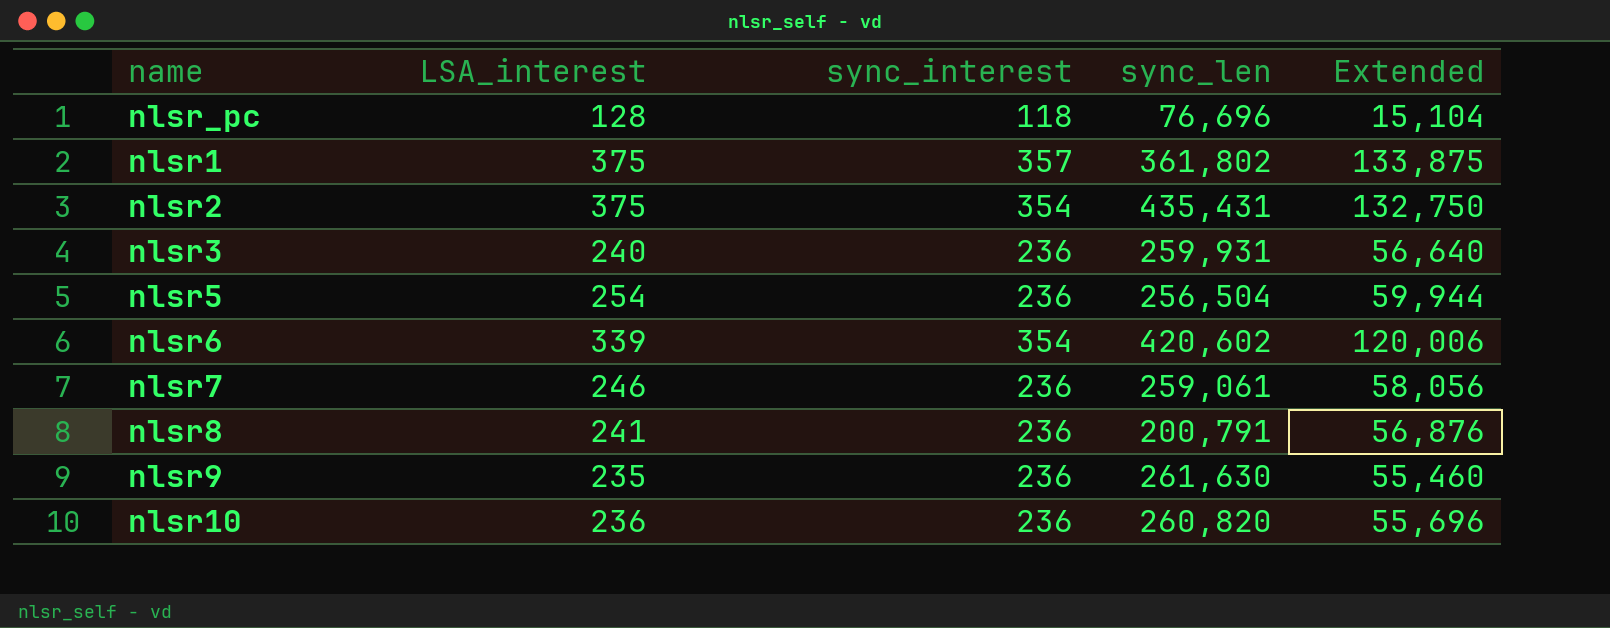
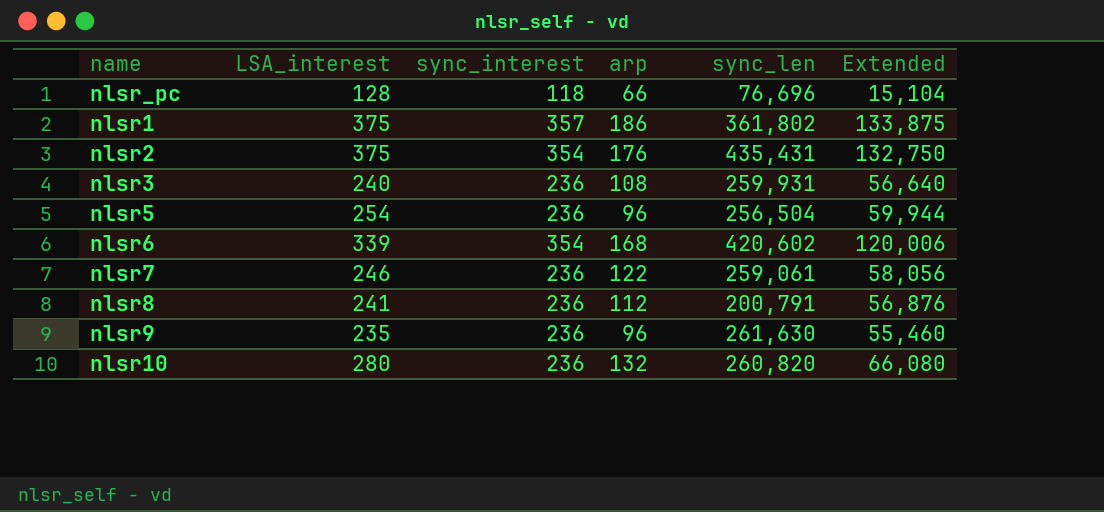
column arp | position: none -> 4
nlsr10 | LSA_interest: 236 -> 280
nlsr10 | Extended: 55,696 -> 66,080

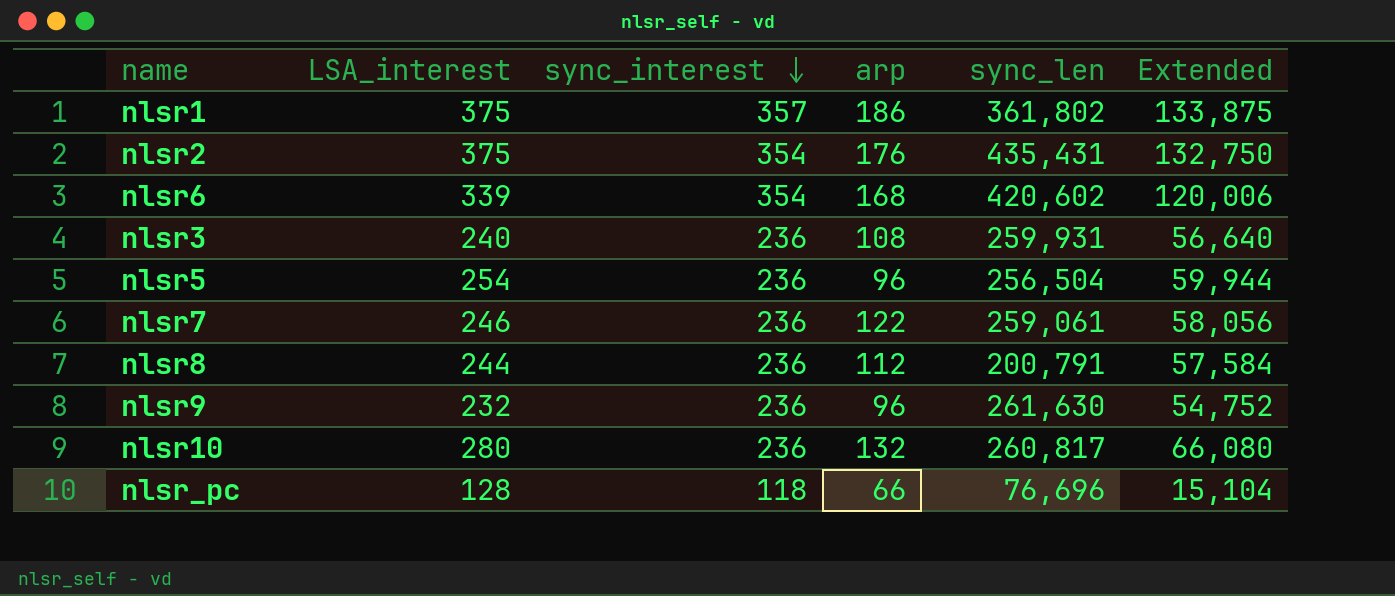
row order: none -> sync_interest descending
nlsr8 | LSA_interest: 241 -> 244
nlsr8 | Extended: 56,876 -> 57,584
nlsr9 | LSA_interest: 235 -> 232
nlsr9 | Extended: 55,460 -> 54,752
nlsr10 | sync_len: 260,820 -> 260,817

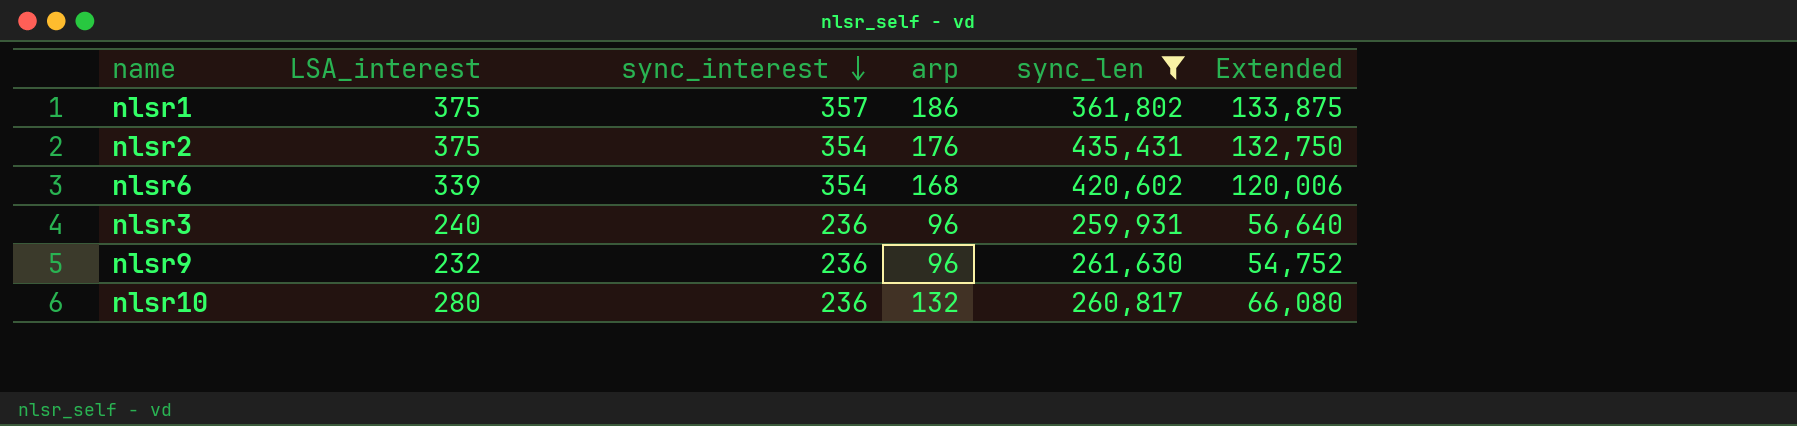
filter: none -> sync_len >= 259,931
nlsr3 | arp: 108 -> 96

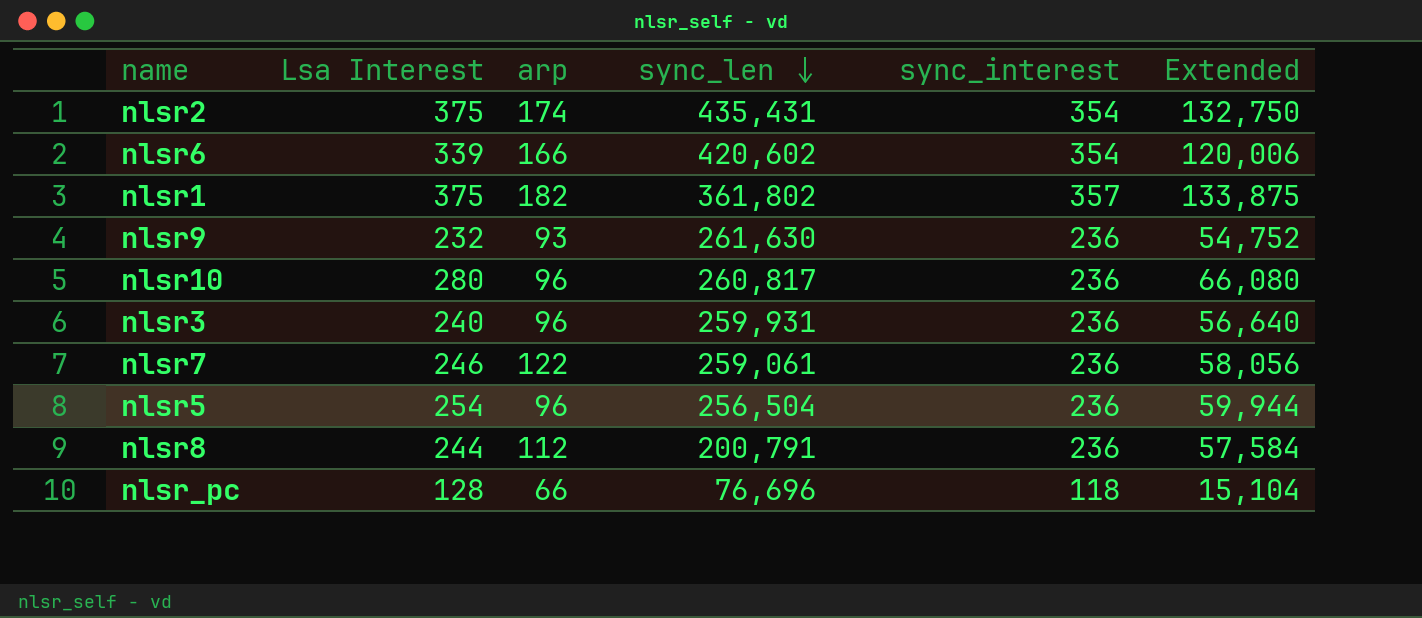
filter: sync_len >= 259,931 -> none
row order: sync_interest descending -> sync_len descending
column name: LSA_interest -> Lsa Interest
column sync_interest | position: 3 -> 5
nlsr2 | arp: 176 -> 174
nlsr6 | arp: 168 -> 166
nlsr1 | arp: 186 -> 182
nlsr9 | arp: 96 -> 93
nlsr10 | arp: 132 -> 96

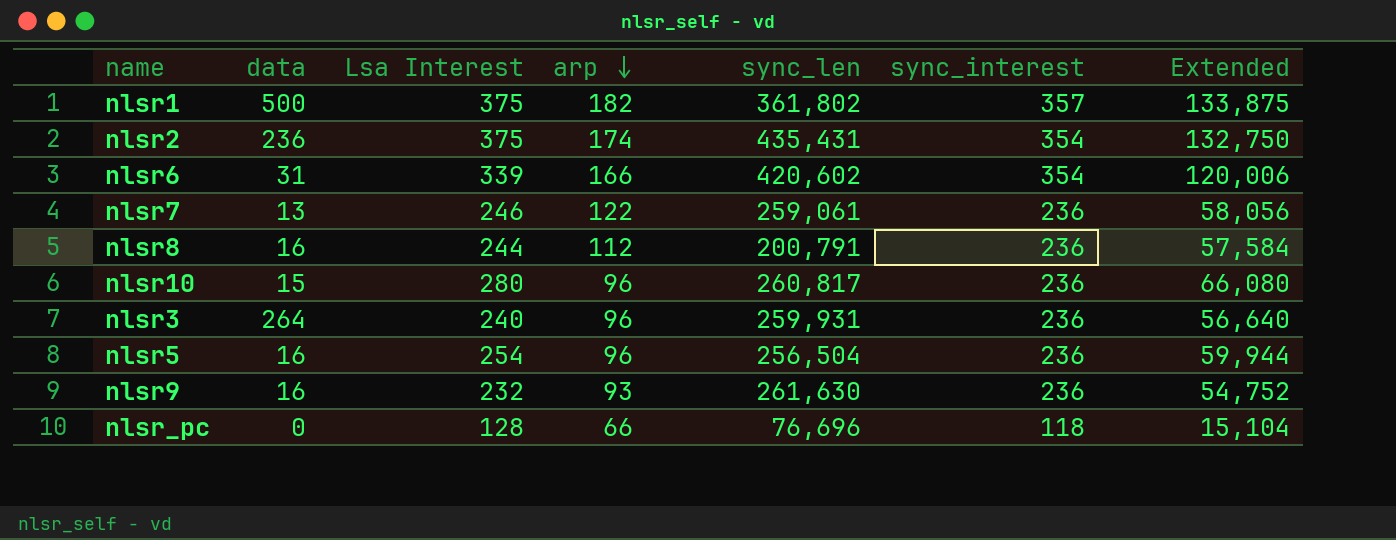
row order: sync_len descending -> arp descending
column data | position: none -> 2

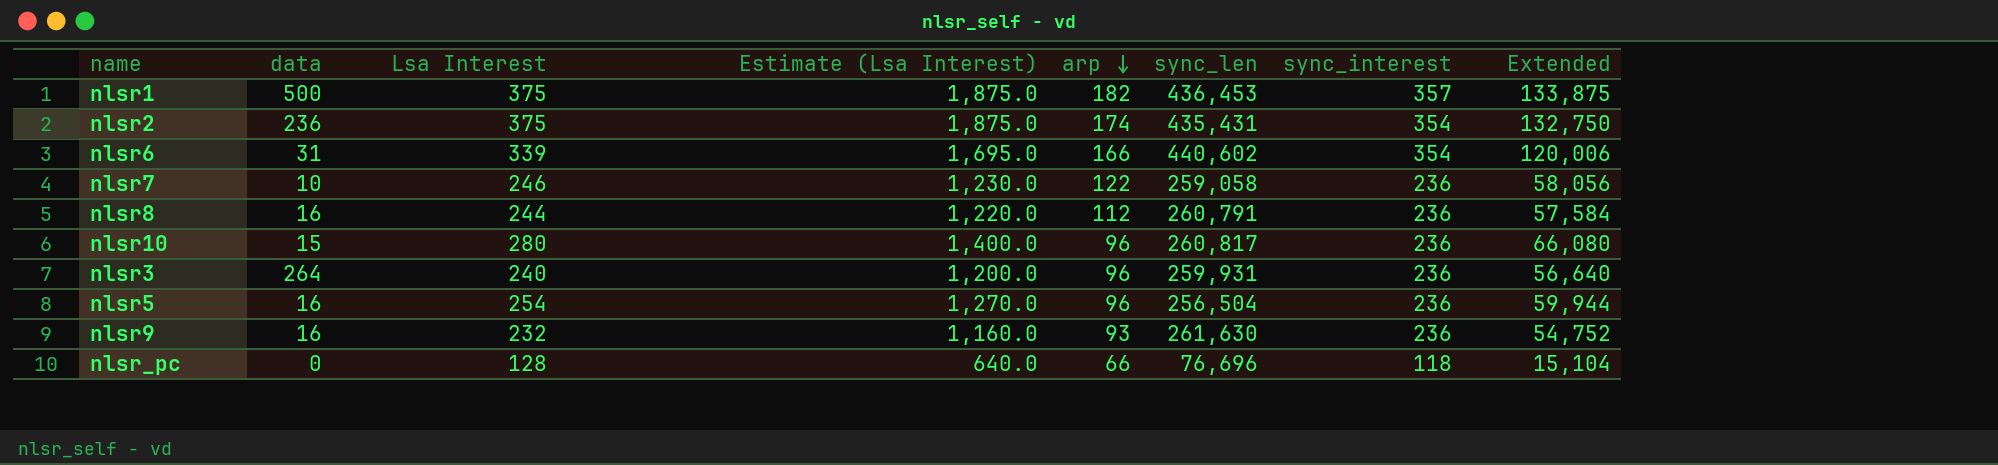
column Estimate (Lsa Interest) | formula: none -> [Lsa Interest] * 5
nlsr1 | sync_len: 361,802 -> 436,453
nlsr6 | sync_len: 420,602 -> 440,602
nlsr7 | data: 13 -> 10
nlsr7 | sync_len: 259,061 -> 259,058
nlsr8 | sync_len: 200,791 -> 260,791

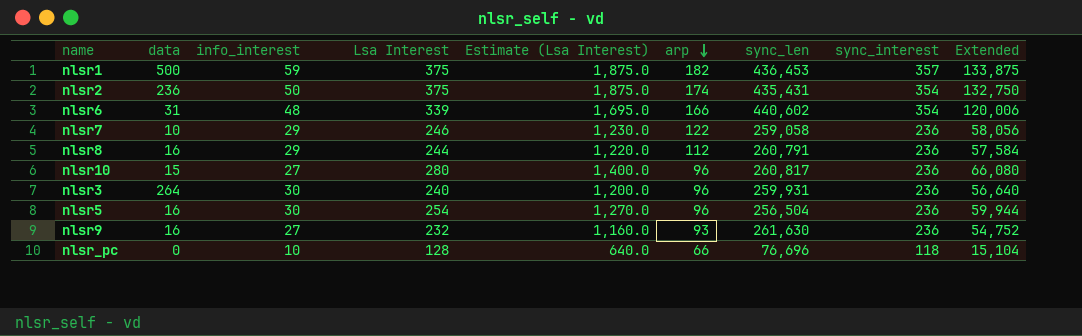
column info_interest | position: none -> 3

